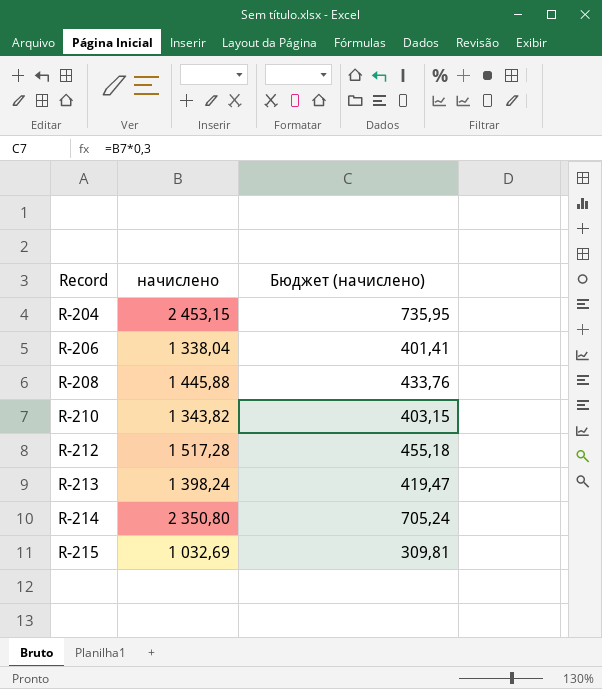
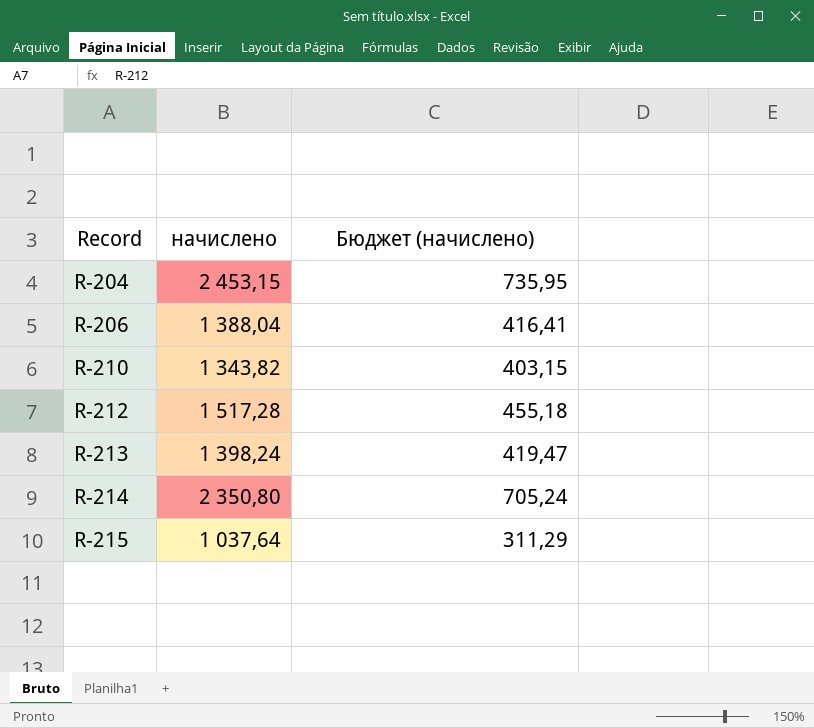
row R-208: 1 445,88 | 433,76 -> none
R-206 | начислено: 1 338,04 -> 1 388,04
R-206 | Бюджет (начислено): 401,41 -> 416,41
R-215 | начислено: 1 032,69 -> 1 037,64
R-215 | Бюджет (начислено): 309,81 -> 311,29

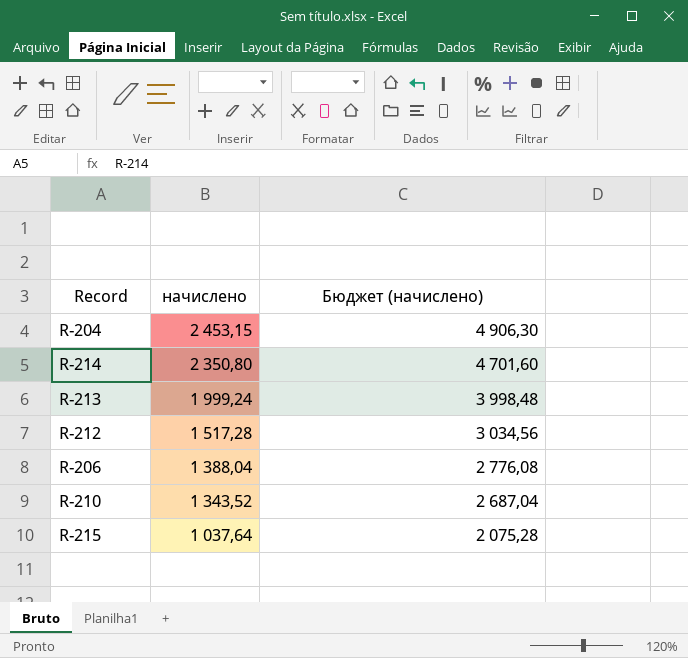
row order: Record ascending -> начислено descending
column Бюджет (начислено) | formula: [начислено] * 0,3 -> [начислено] * 2
R-213 | начислено: 1 398,24 -> 1 999,24
R-210 | начислено: 1 343,82 -> 1 343,52

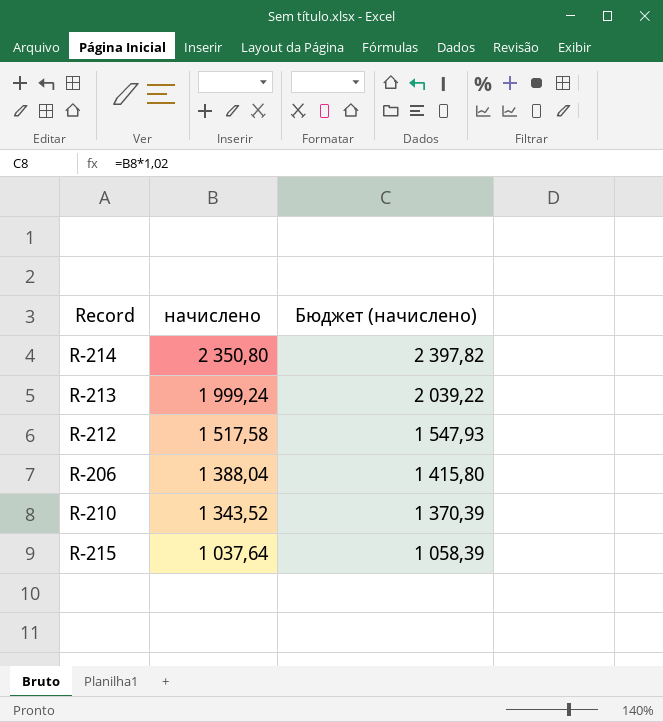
column Бюджет (начислено) | formula: [начислено] * 2 -> [начислено] * 1,02
row R-204: 2 453,15 | 4 906,30 -> none
R-212 | начислено: 1 517,28 -> 1 517,58

